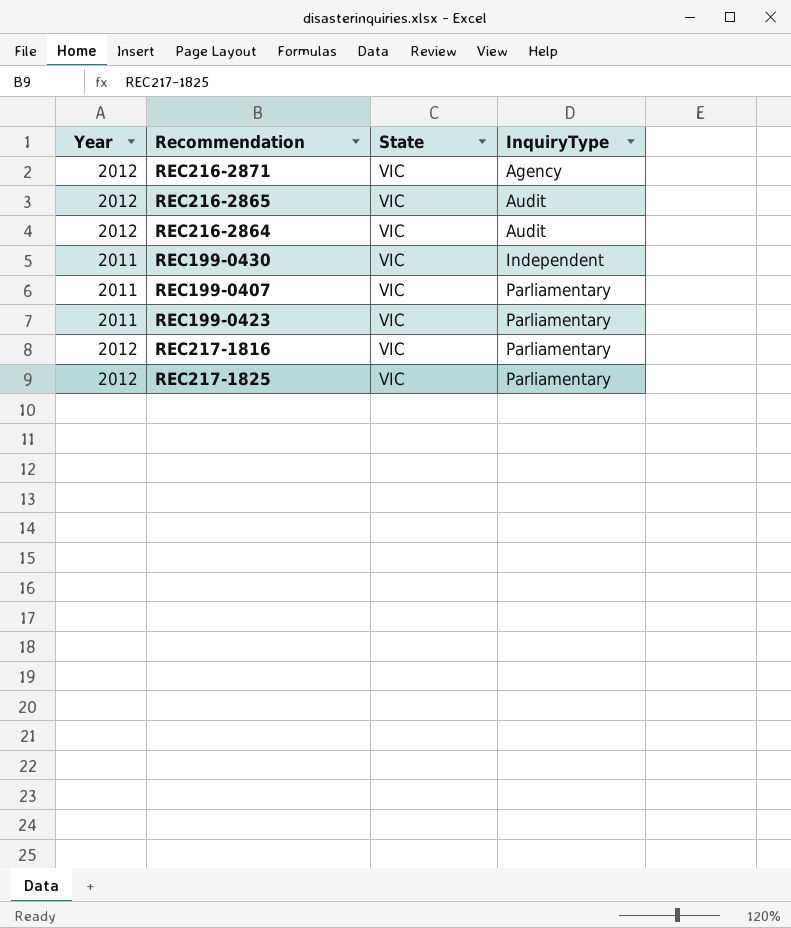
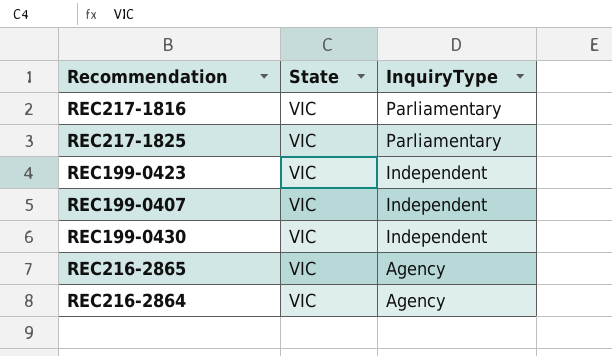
row order: InquiryType ascending -> InquiryType descending
column Year | position: 1 -> none
row REC216-2871: 2012 | VIC | Agency -> none
REC199-0423 | InquiryType: Parliamentary -> Independent
REC199-0407 | InquiryType: Parliamentary -> Independent
REC216-2865 | InquiryType: Audit -> Agency
REC216-2864 | InquiryType: Audit -> Agency

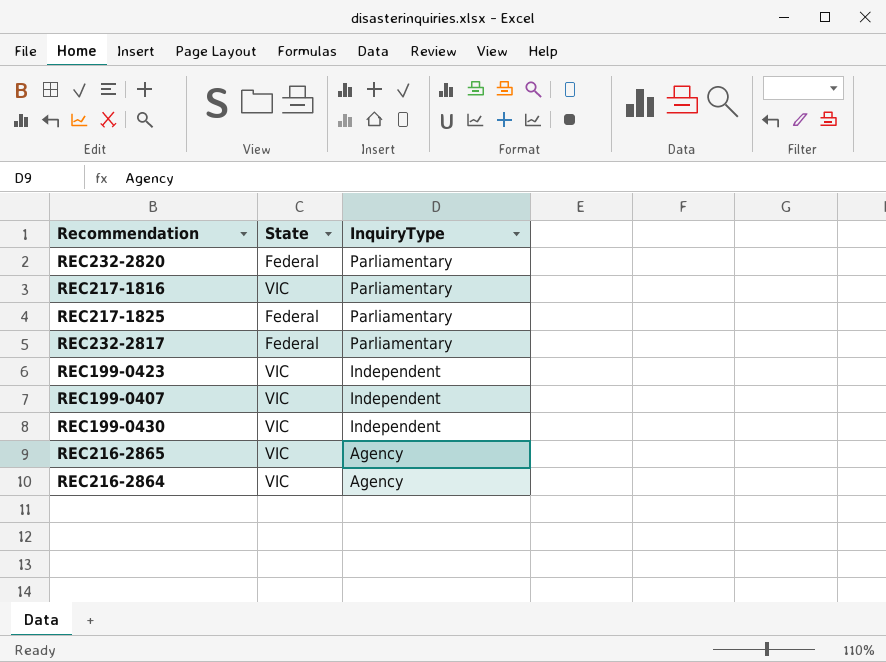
row REC232-2820: none -> Federal | Parliamentary
REC217-1825 | State: VIC -> Federal
row REC232-2817: none -> Federal | Parliamentary

